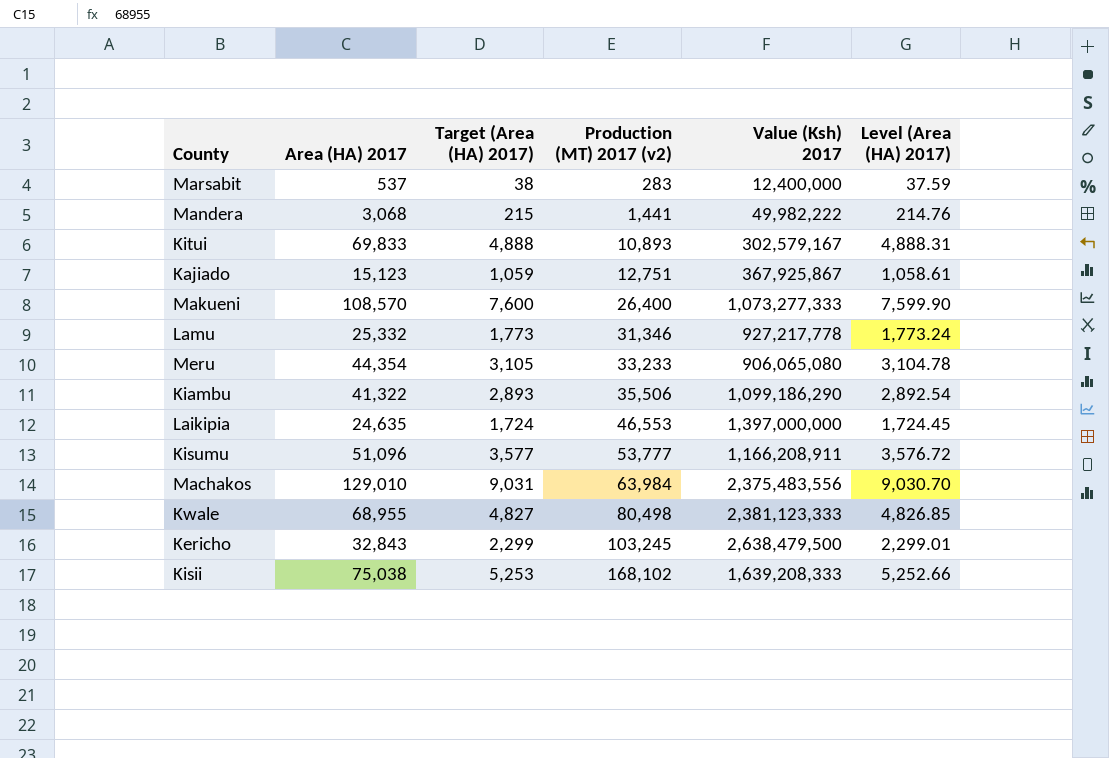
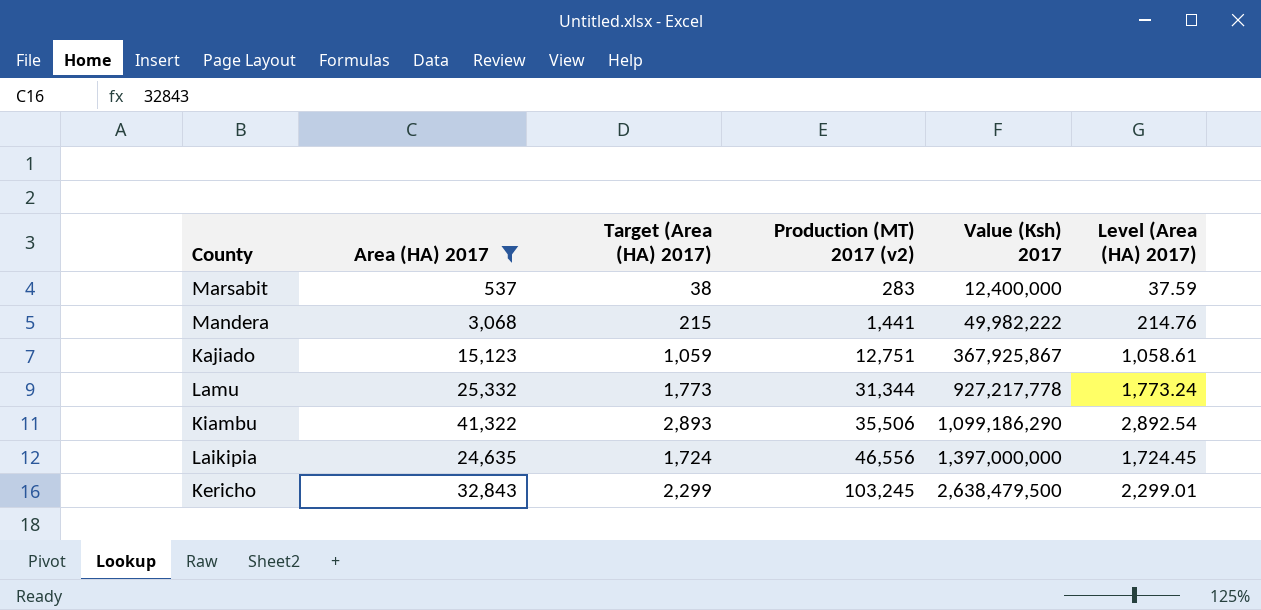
filter: none -> Area (HA) 2017 <= 41,322
Lamu | Production (MT) 2017 (v2): 31,346 -> 31,344
Laikipia | Production (MT) 2017 (v2): 46,553 -> 46,556

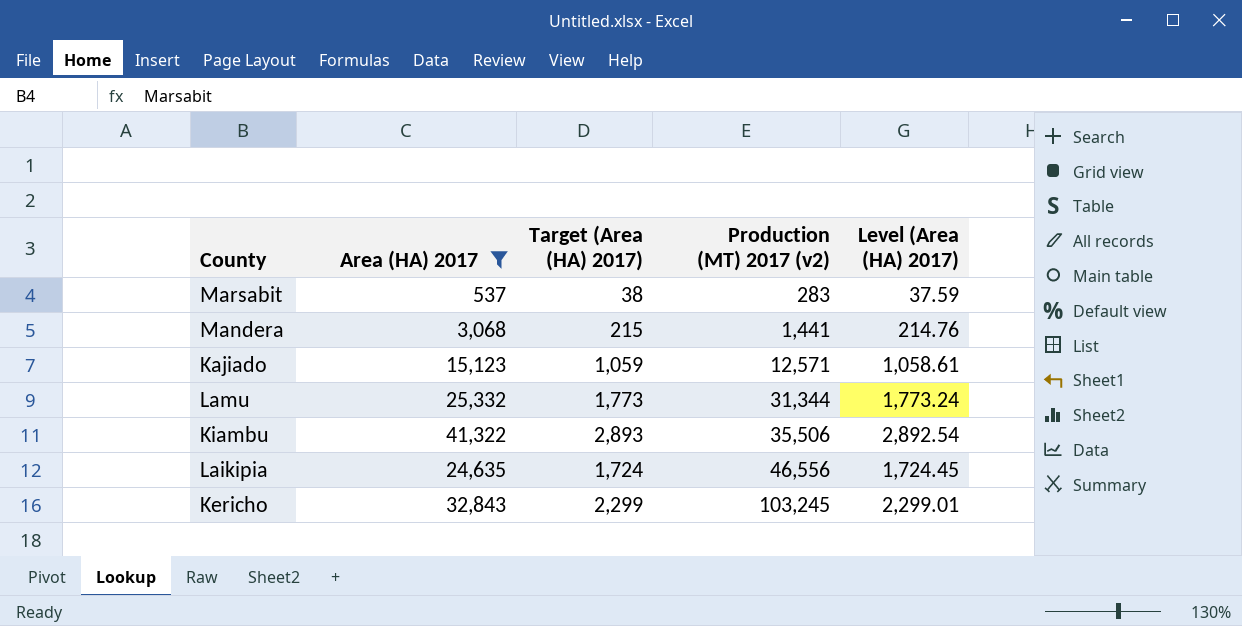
column Value (Ksh) 2017 | position: 5 -> none
Kajiado | Production (MT) 2017 (v2): 12,751 -> 12,571

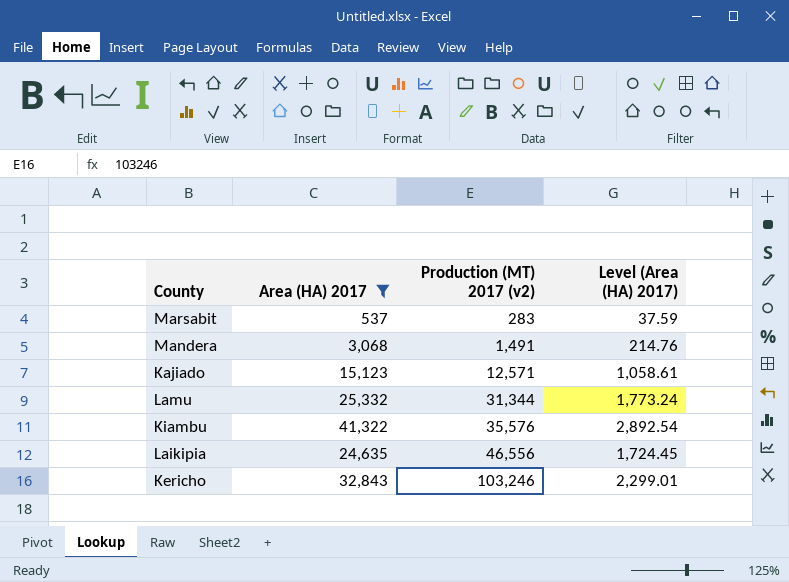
column Target (Area (HA) 2017) | formula: [Area (HA) 2017] * 0.07 -> none
Mandera | Production (MT) 2017 (v2): 1,441 -> 1,491
Kiambu | Production (MT) 2017 (v2): 35,506 -> 35,576
Kericho | Production (MT) 2017 (v2): 103,245 -> 103,246

